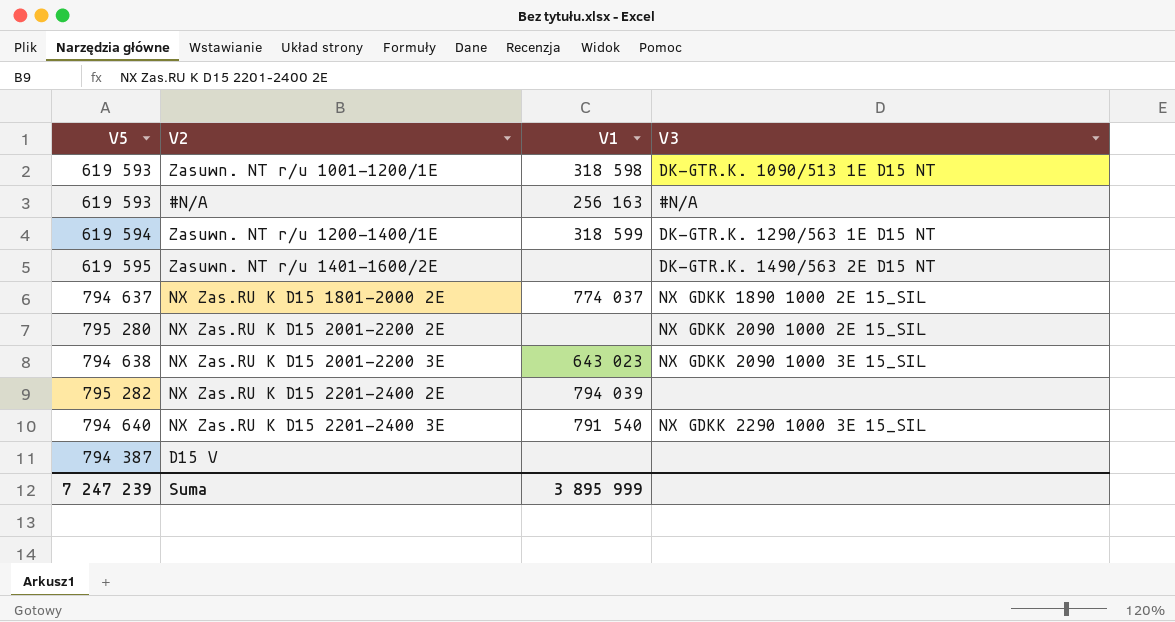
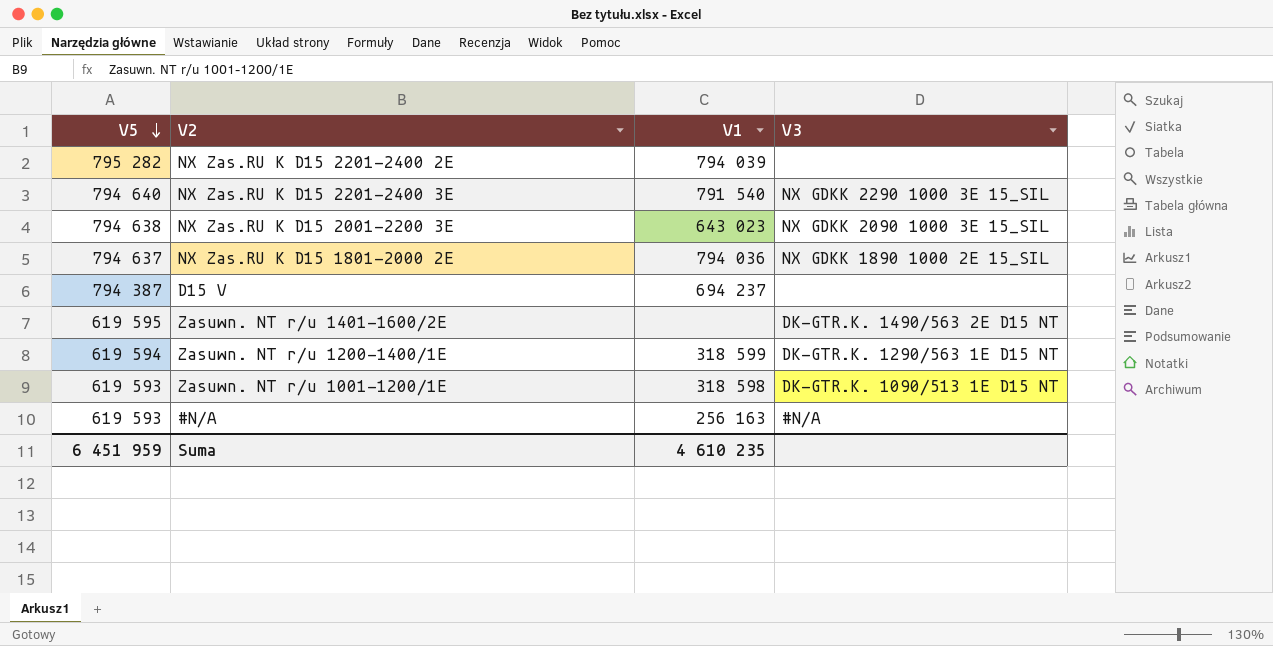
row order: none -> V5 descending
row NX Zas.RU K D15 2001-2200 2E: 795 280 | none | NX GDKK 2090 1000 2E 15_SIL -> none
NX Zas.RU K D15 1801-2000 2E | V1: 774 037 -> 794 036
D15 V | V1: none -> 694 237
Suma | V5: 7 247 239 -> 6 451 959
Suma | V1: 3 895 999 -> 4 610 235

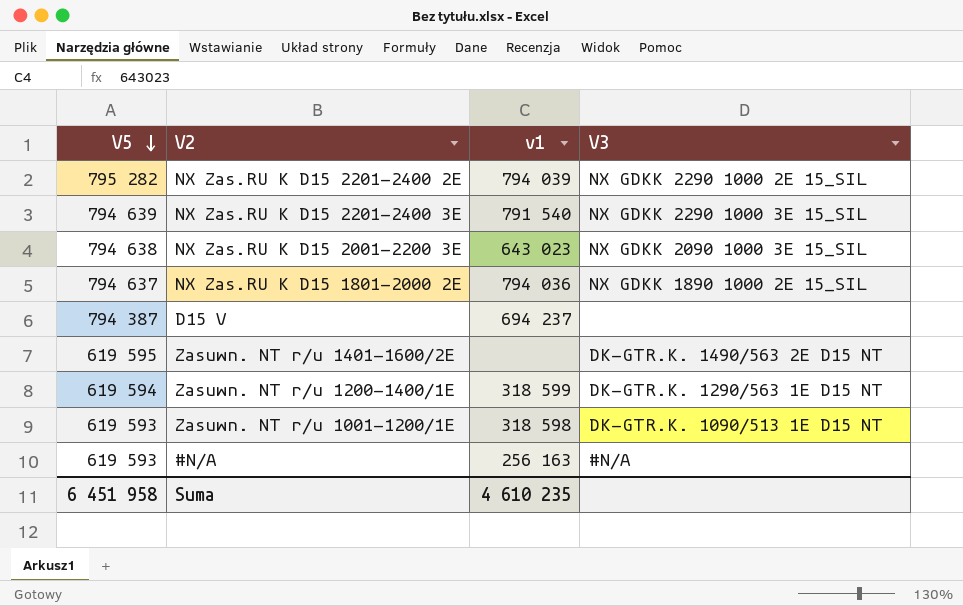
column name: V1 -> v1
NX Zas.RU K D15 2201-2400 2E | V3: none -> NX GDKK 2290 1000 2E 15_SIL
NX Zas.RU K D15 2201-2400 3E | V5: 794 640 -> 794 639
Suma | V5: 6 451 959 -> 6 451 958

